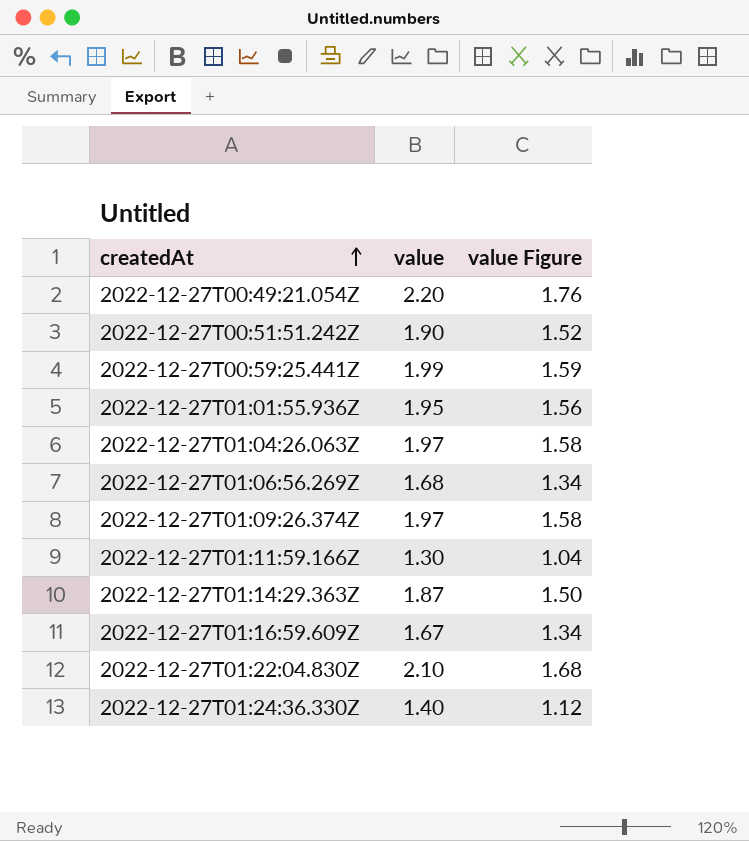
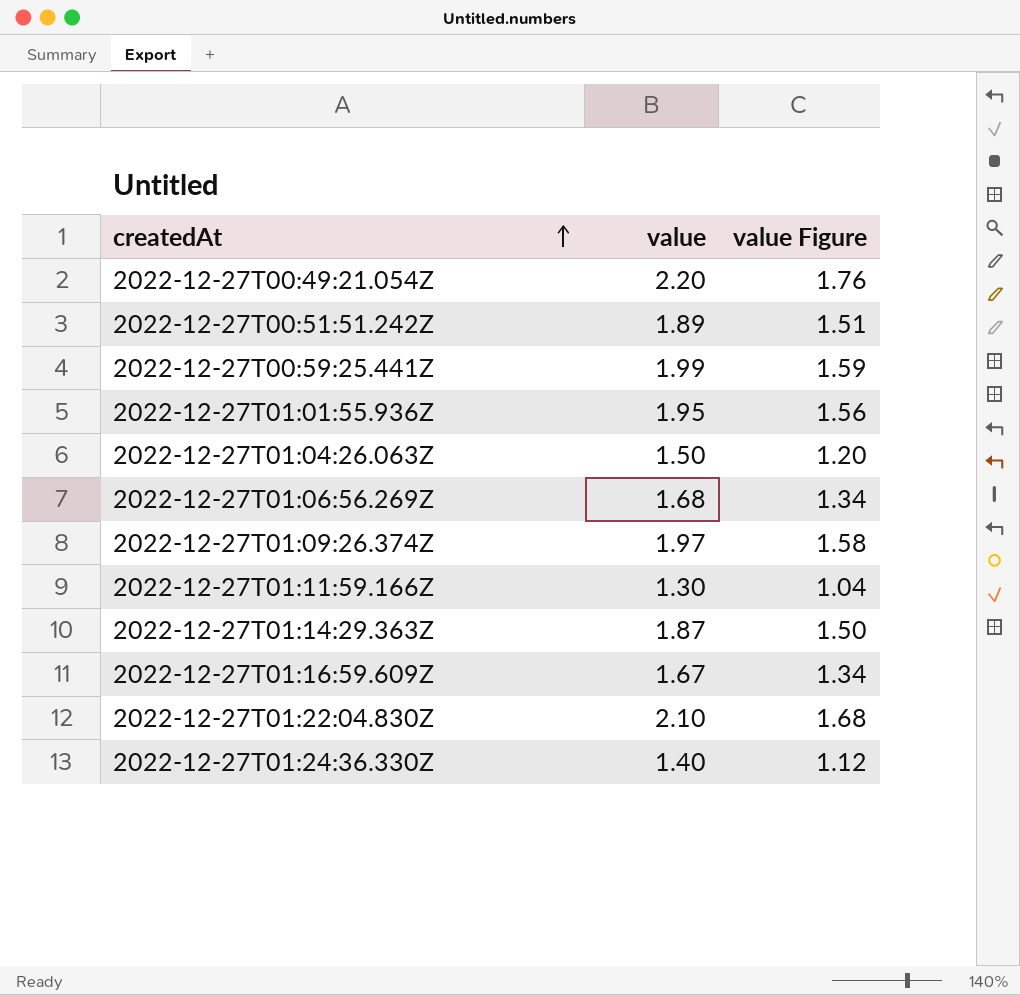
2022-12-27T00:51:51.242Z | value: 1.90 -> 1.89
2022-12-27T00:51:51.242Z | value Figure: 1.52 -> 1.51
2022-12-27T01:04:26.063Z | value: 1.97 -> 1.50
2022-12-27T01:04:26.063Z | value Figure: 1.58 -> 1.20

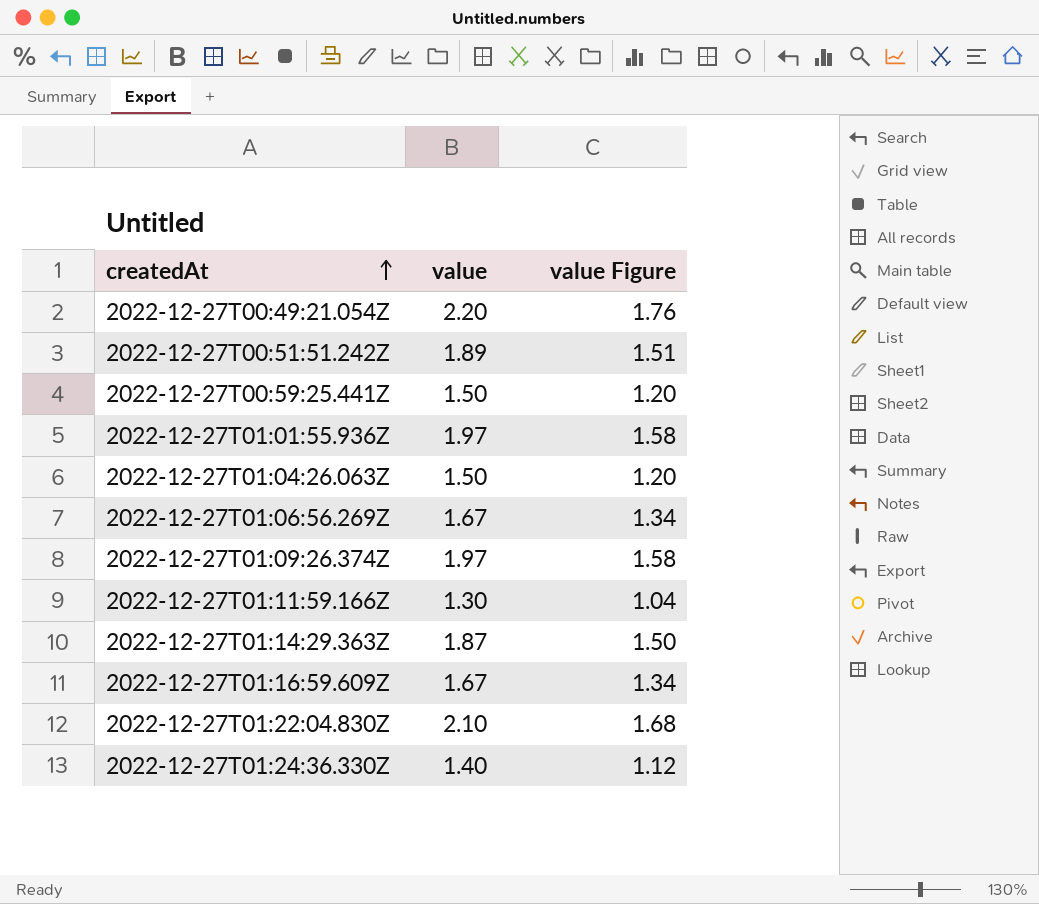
2022-12-27T00:59:25.441Z | value: 1.99 -> 1.50
2022-12-27T00:59:25.441Z | value Figure: 1.59 -> 1.20
2022-12-27T01:01:55.936Z | value: 1.95 -> 1.97
2022-12-27T01:01:55.936Z | value Figure: 1.56 -> 1.58
2022-12-27T01:06:56.269Z | value: 1.68 -> 1.67

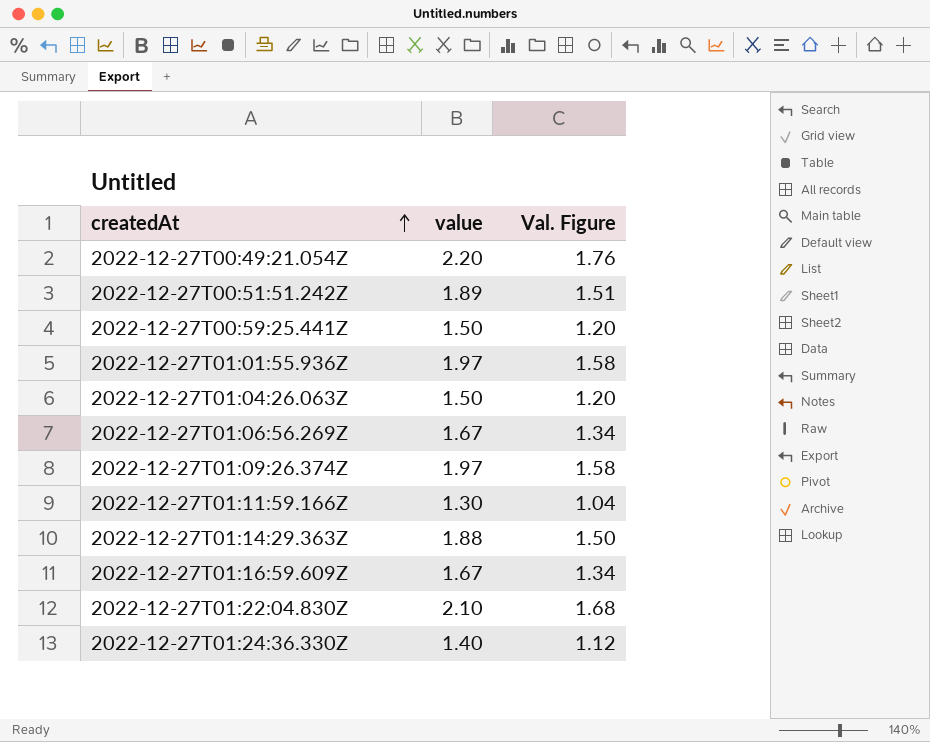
column name: value Figure -> Val. Figure
2022-12-27T01:14:29.363Z | value: 1.87 -> 1.88

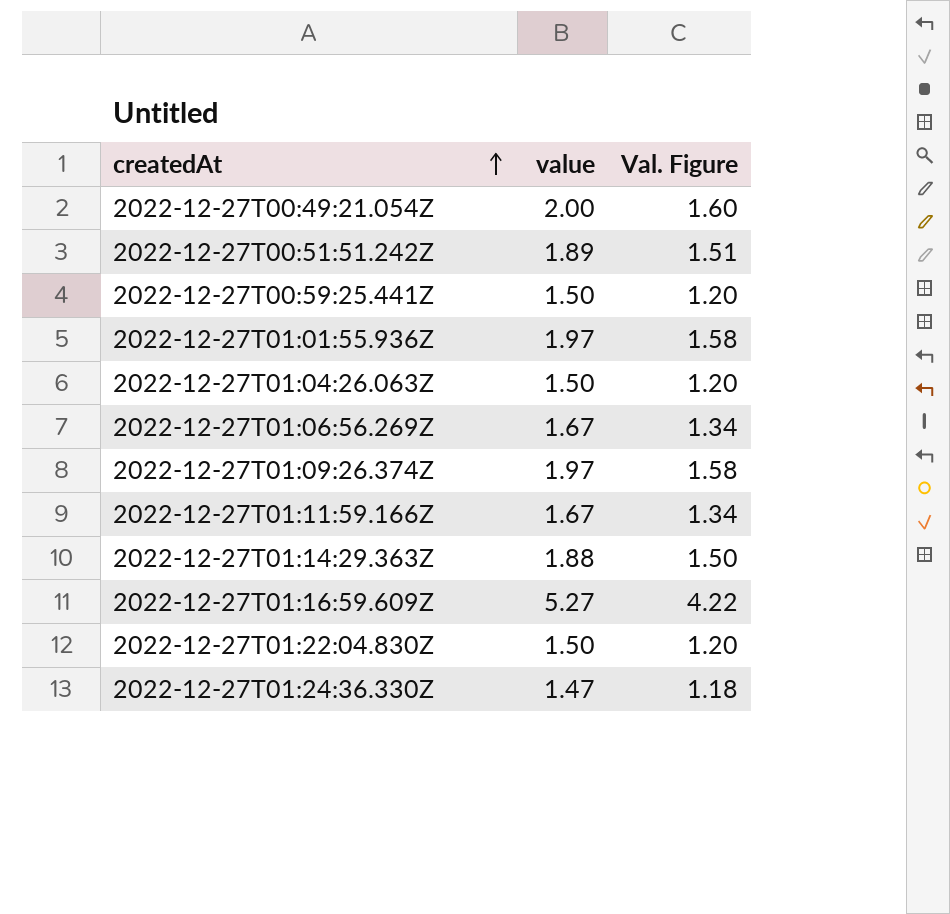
2022-12-27T00:49:21.054Z | value: 2.20 -> 2.00
2022-12-27T00:49:21.054Z | Val. Figure: 1.76 -> 1.60
2022-12-27T01:11:59.166Z | value: 1.30 -> 1.67
2022-12-27T01:11:59.166Z | Val. Figure: 1.04 -> 1.34
2022-12-27T01:16:59.609Z | value: 1.67 -> 5.27
2022-12-27T01:16:59.609Z | Val. Figure: 1.34 -> 4.22
2022-12-27T01:22:04.830Z | value: 2.10 -> 1.50
2022-12-27T01:22:04.830Z | Val. Figure: 1.68 -> 1.20
2022-12-27T01:24:36.330Z | value: 1.40 -> 1.47
2022-12-27T01:24:36.330Z | Val. Figure: 1.12 -> 1.18

